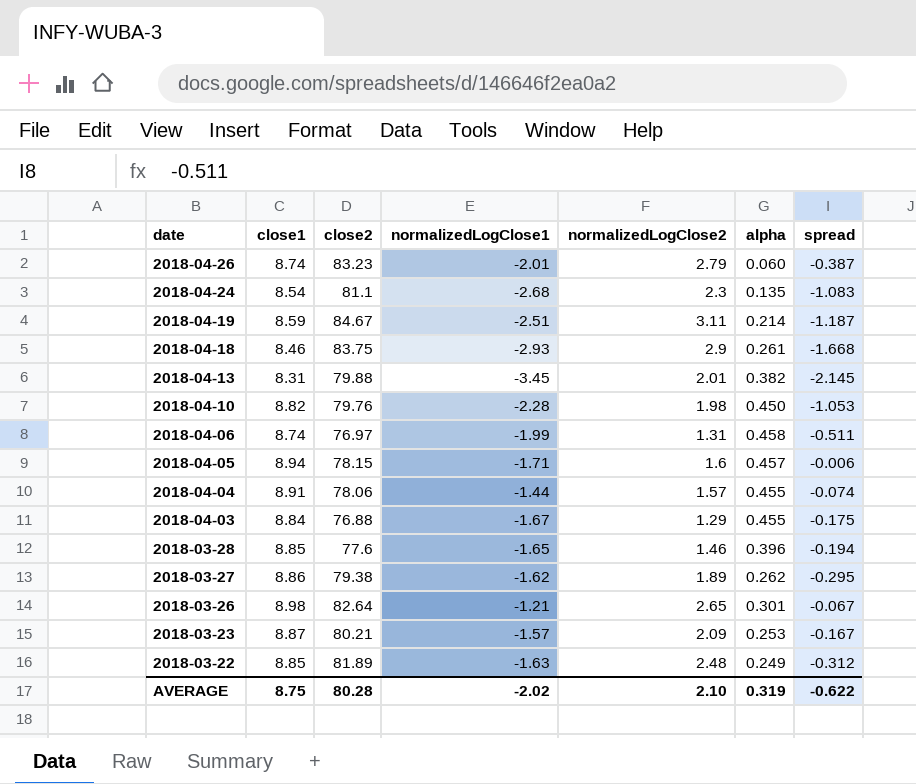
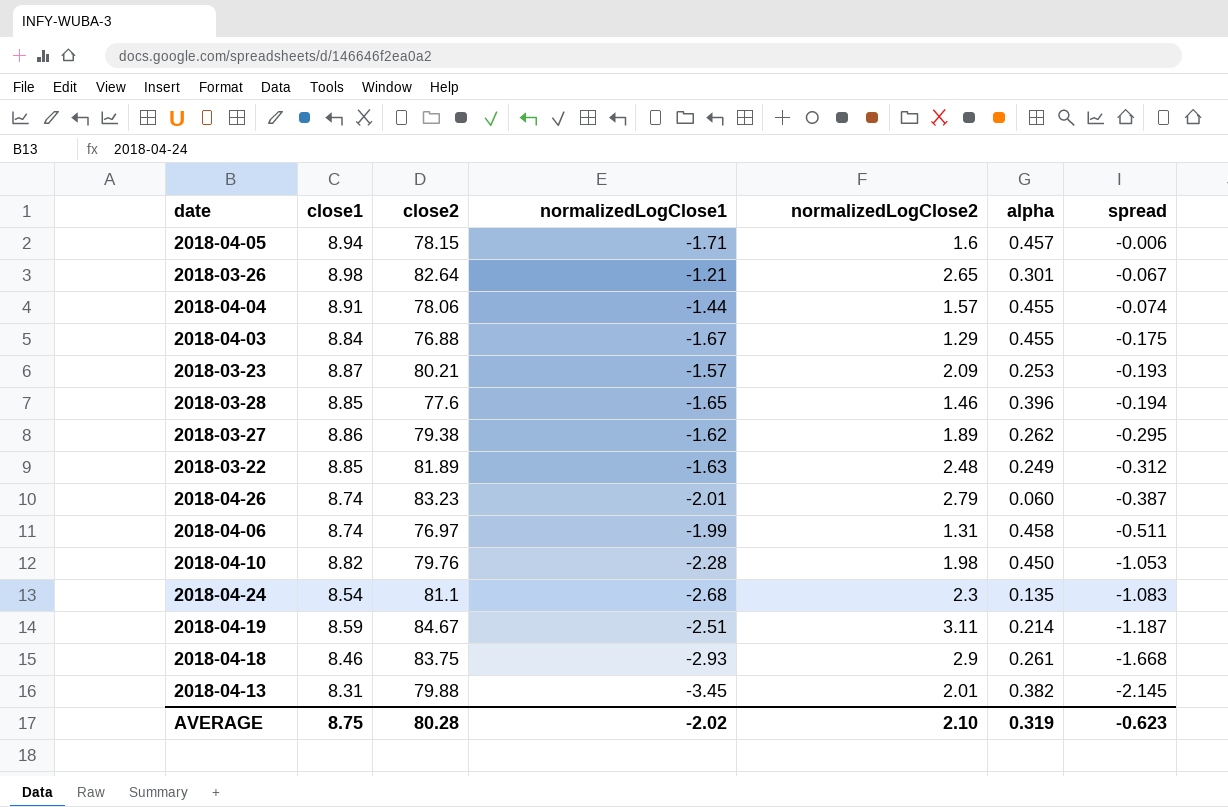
row order: date descending -> spread descending
2018-03-23 | spread: -0.167 -> -0.193
AVERAGE | spread: -0.622 -> -0.623

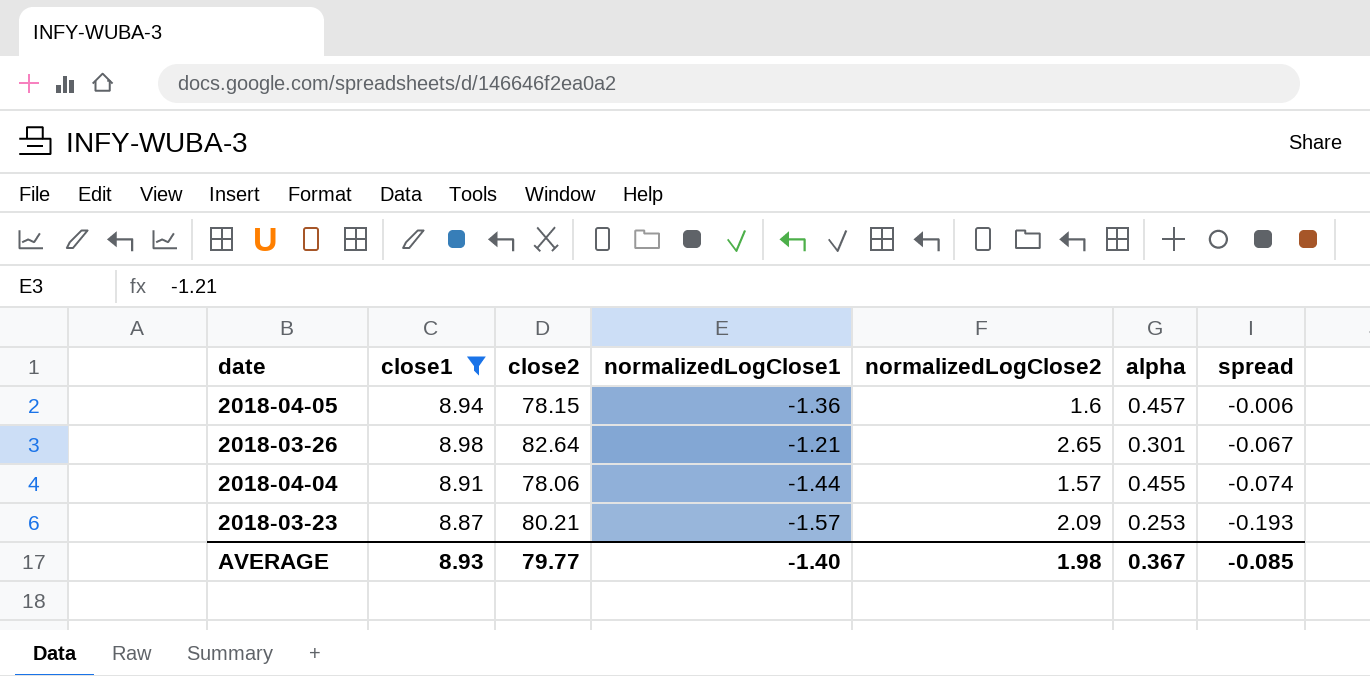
filter: none -> close1 >= 8.87
2018-04-05 | normalizedLogClose1: -1.71 -> -1.36
AVERAGE | close1: 8.75 -> 8.93
AVERAGE | close2: 80.28 -> 79.77
AVERAGE | normalizedLogClose1: -2.02 -> -1.40
AVERAGE | normalizedLogClose2: 2.10 -> 1.98
AVERAGE | alpha: 0.319 -> 0.367
AVERAGE | spread: -0.623 -> -0.085

